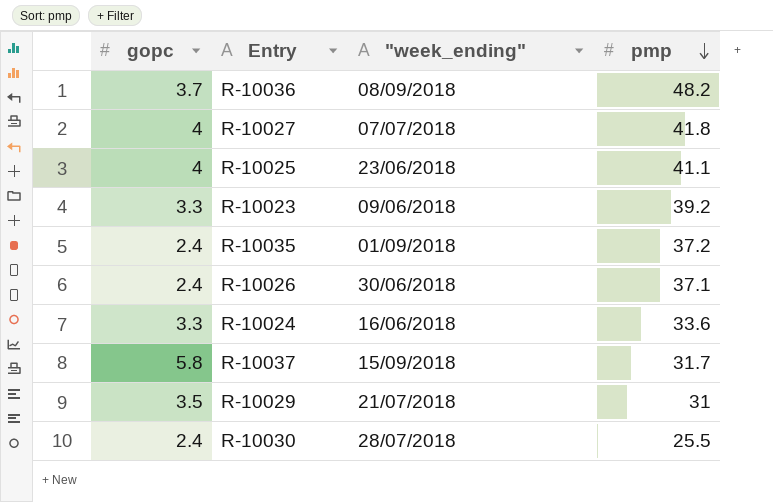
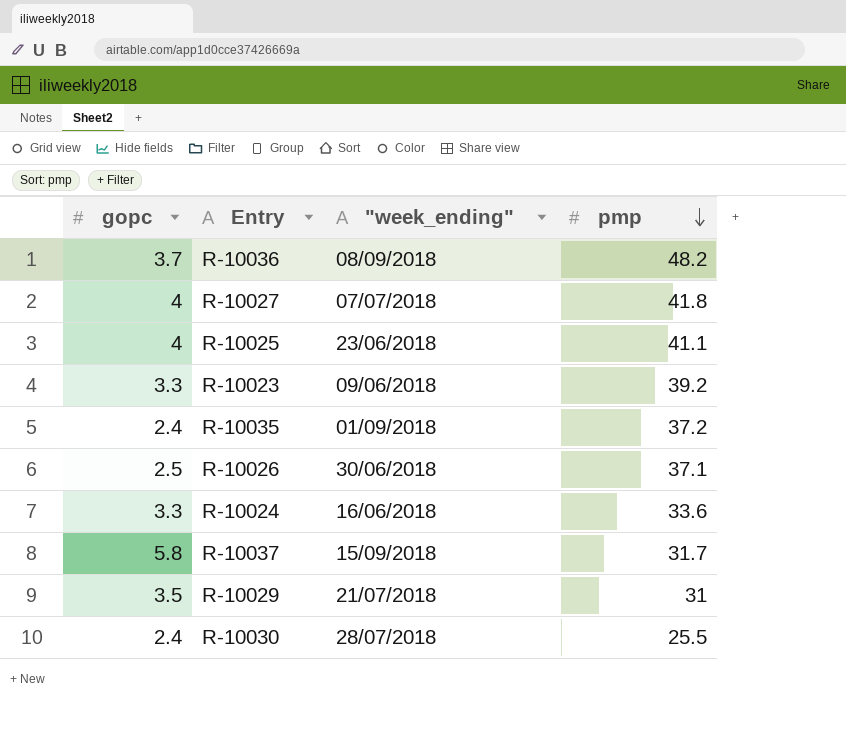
R-10026 | gopc: 2.4 -> 2.5

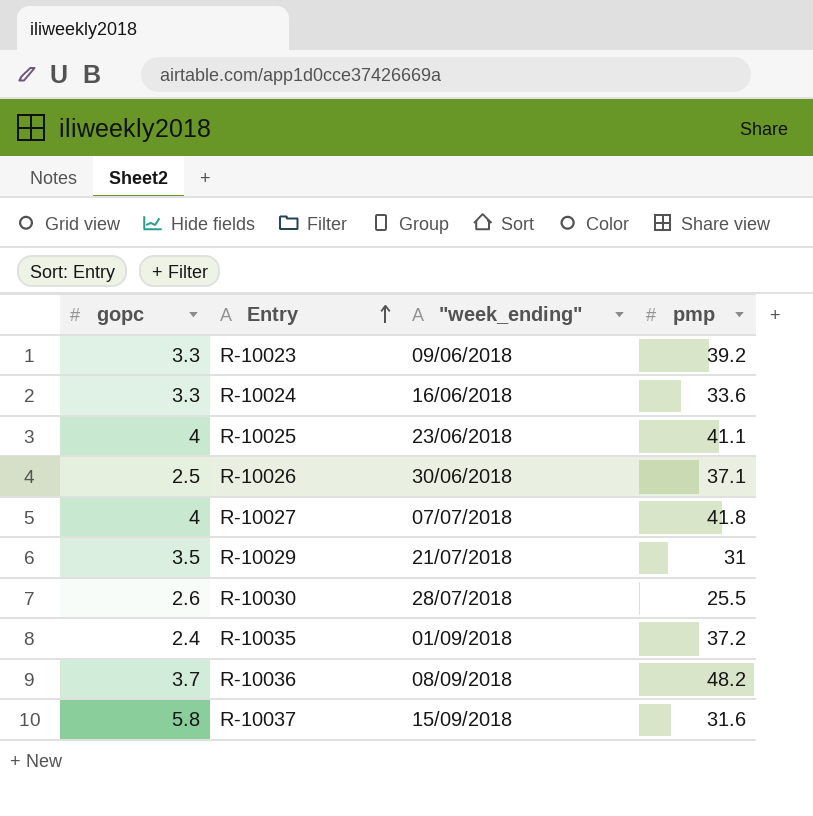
row order: pmp descending -> Entry ascending
R-10030 | gopc: 2.4 -> 2.6
R-10037 | pmp: 31.7 -> 31.6

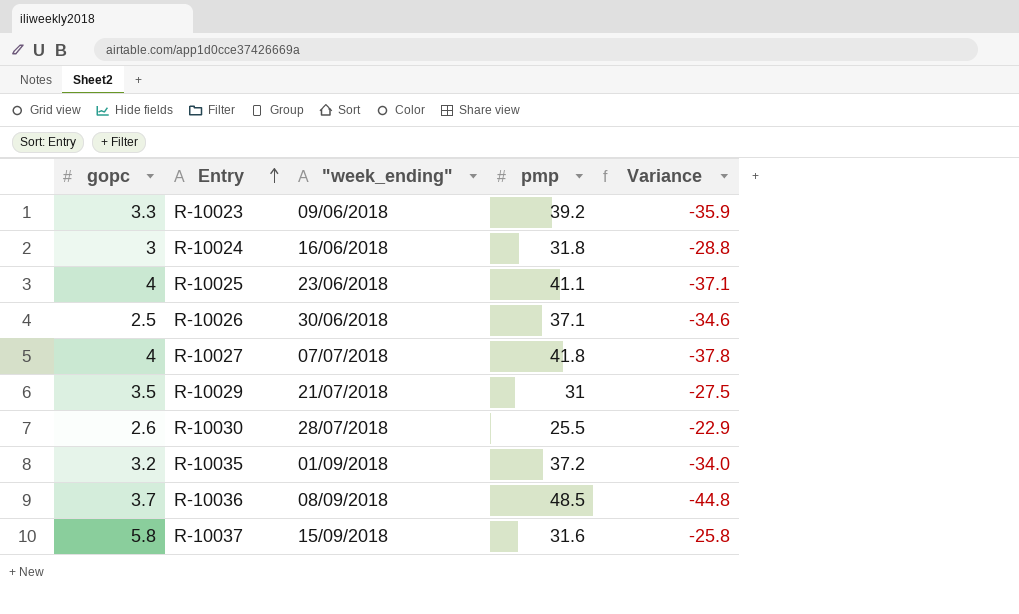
column Variance | formula: none -> [gopc] - [pmp]
R-10024 | gopc: 3.3 -> 3
R-10024 | pmp: 33.6 -> 31.8
R-10035 | gopc: 2.4 -> 3.2
R-10036 | pmp: 48.2 -> 48.5

